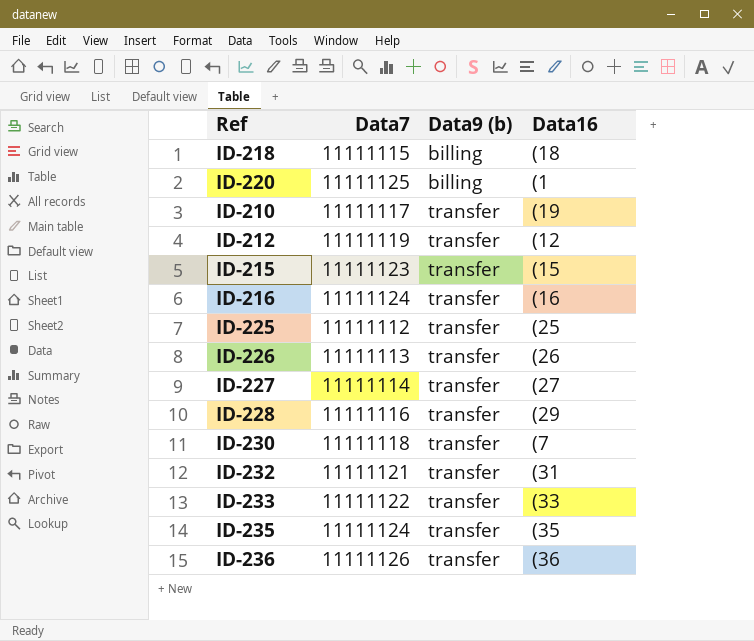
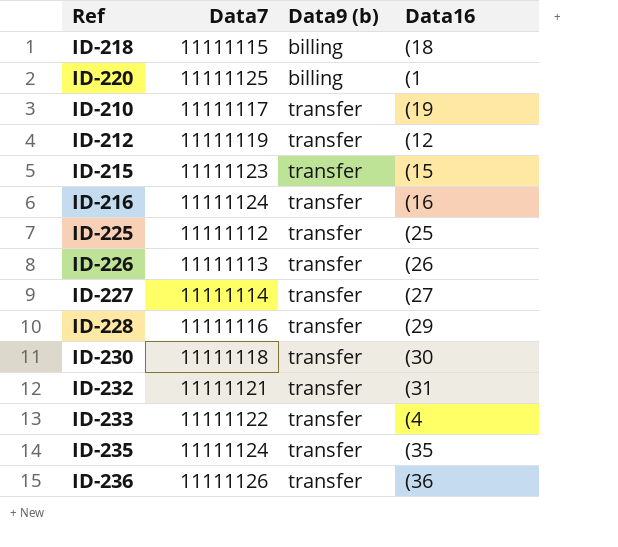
ID-230 | Data16: (7 -> (30
ID-233 | Data16: (33 -> (4

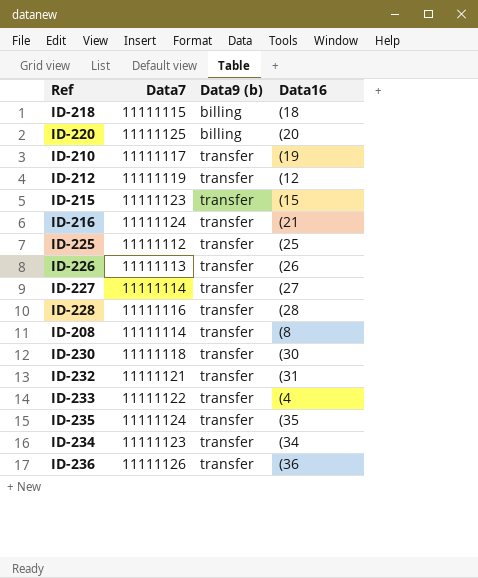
ID-220 | Data16: (1 -> (20
ID-216 | Data16: (16 -> (21
ID-228 | Data16: (29 -> (28
row ID-208: none -> 11111114 | transfer | (8
row ID-234: none -> 11111123 | transfer | (34

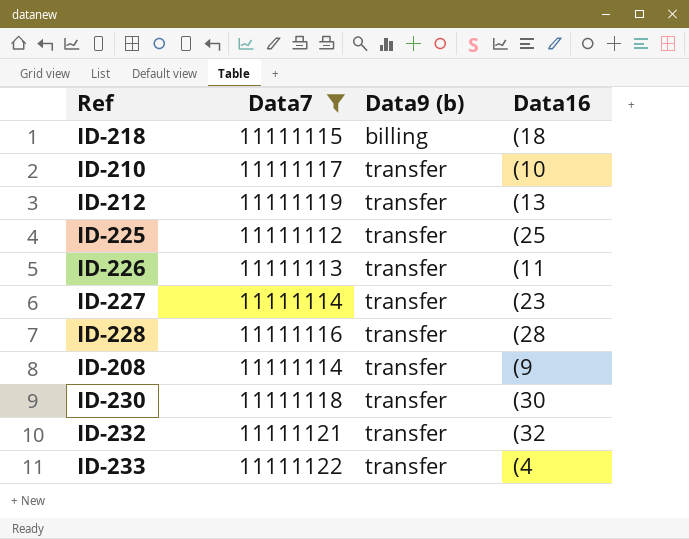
filter: none -> Data7 <= 11111122
ID-210 | Data16: (19 -> (10
ID-212 | Data16: (12 -> (13
ID-226 | Data16: (26 -> (11
ID-227 | Data16: (27 -> (23
ID-208 | Data16: (8 -> (9
ID-232 | Data16: (31 -> (32

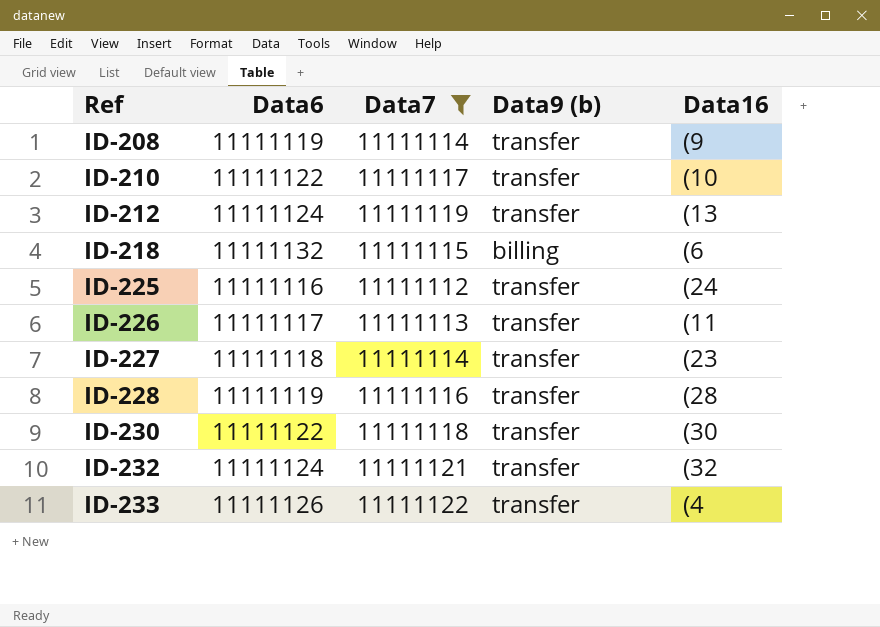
row order: Data9 (b) ascending -> Ref ascending
column Data6 | position: none -> 2
ID-218 | Data16: (18 -> (6
ID-225 | Data16: (25 -> (24

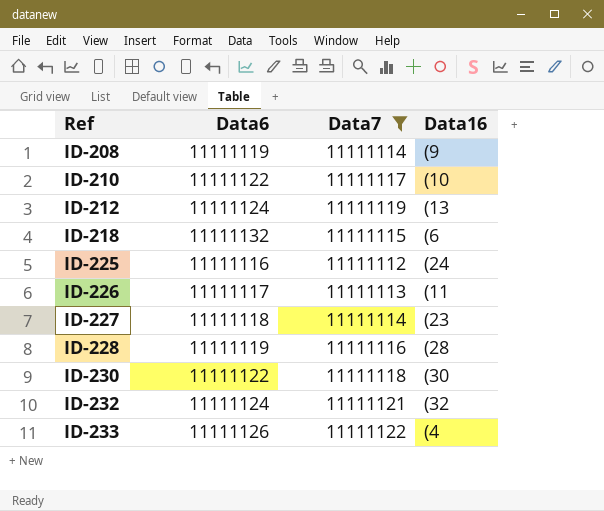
column Data9 (b) | position: 4 -> none

